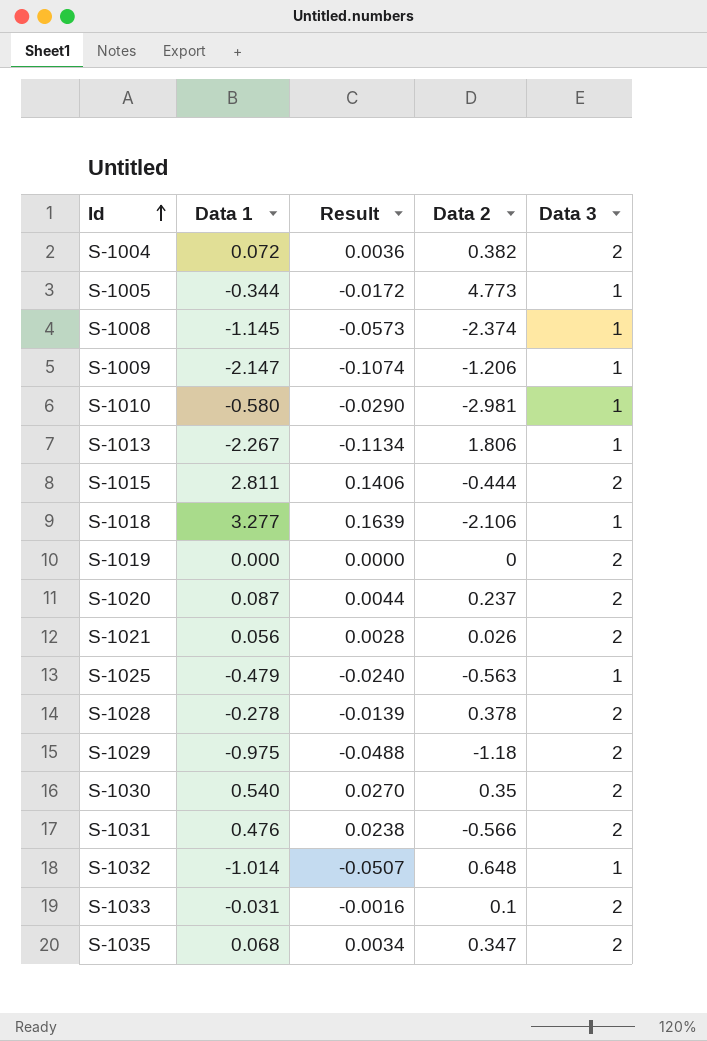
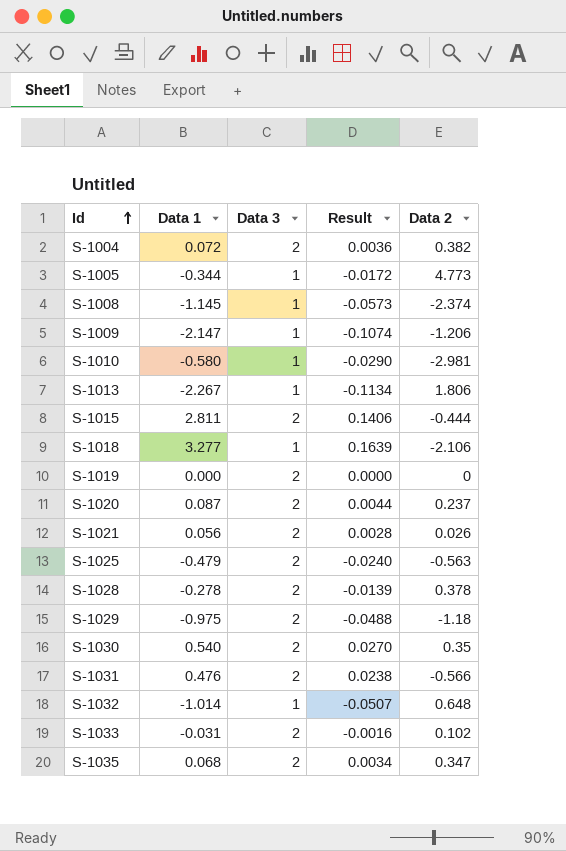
column Data 3 | position: 5 -> 3
S-1025 | Data 3: 1 -> 2
S-1033 | Data 2: 0.1 -> 0.102

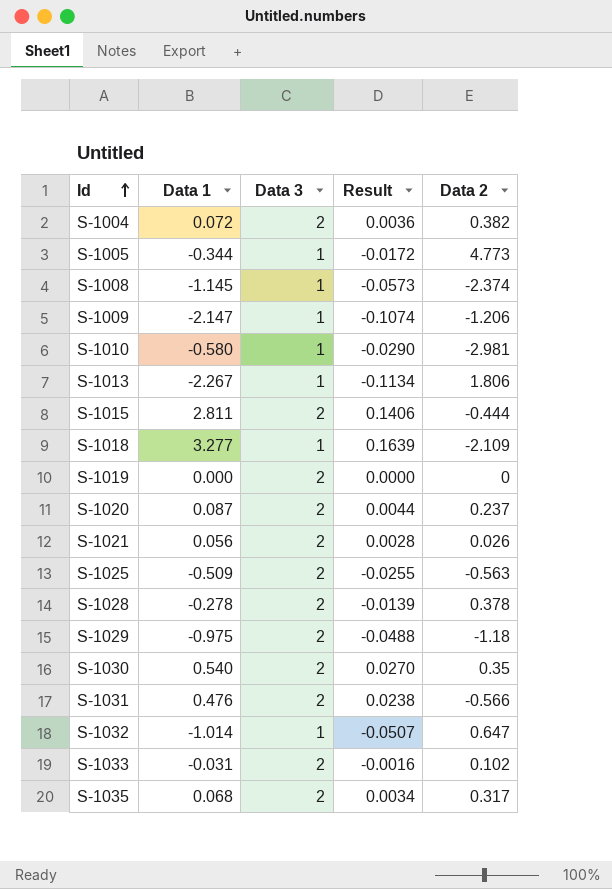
S-1018 | Data 2: -2.106 -> -2.109
S-1025 | Data 1: -0.479 -> -0.509
S-1025 | Result: -0.0240 -> -0.0255
S-1032 | Data 2: 0.648 -> 0.647
S-1035 | Data 2: 0.347 -> 0.317

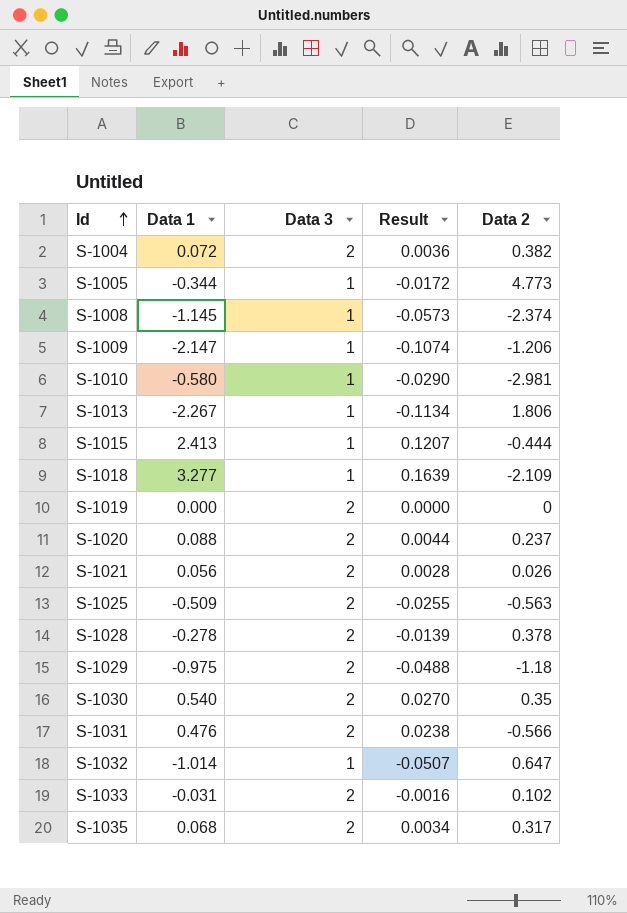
S-1015 | Data 1: 2.811 -> 2.413
S-1015 | Data 3: 2 -> 1
S-1015 | Result: 0.1406 -> 0.1207
S-1020 | Data 1: 0.087 -> 0.088

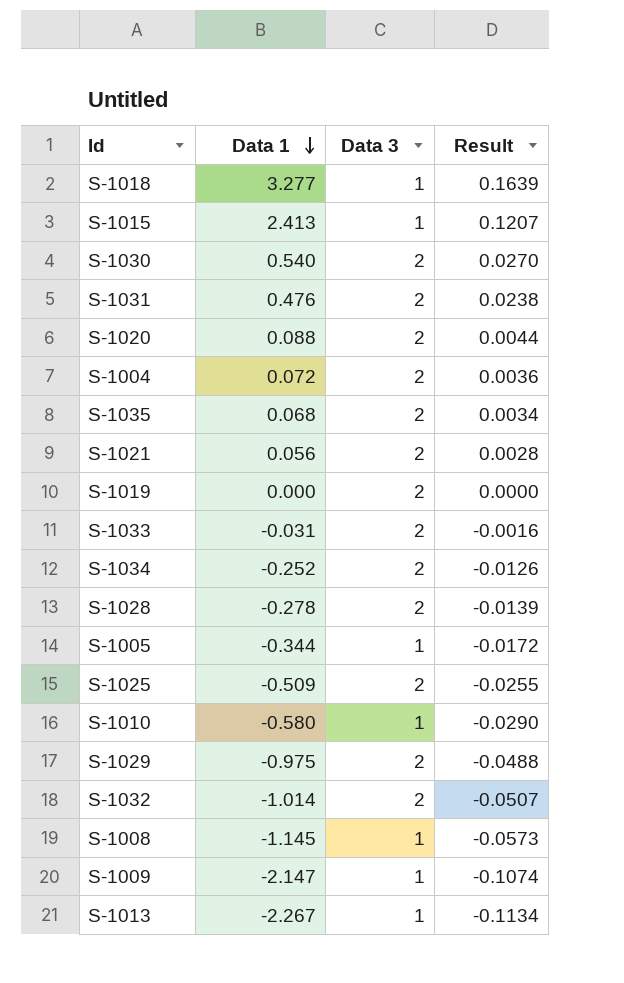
row order: Id ascending -> Data 1 descending
column Data 2 | position: 5 -> none
row S-1034: none -> -0.252 | 2 | -0.0126
S-1032 | Data 3: 1 -> 2

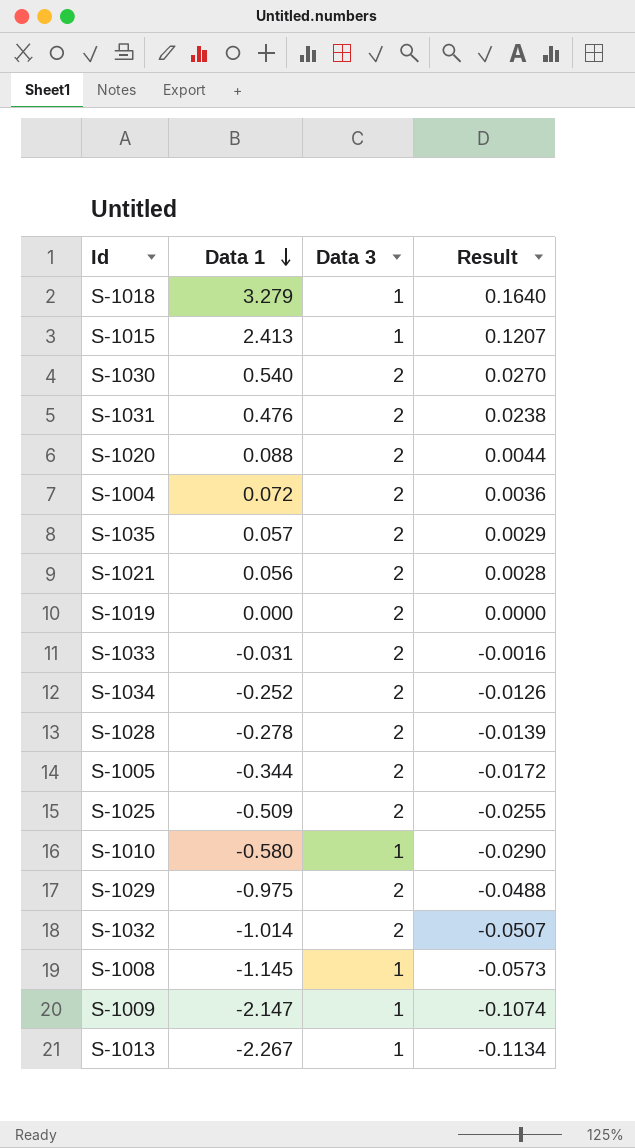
S-1018 | Data 1: 3.277 -> 3.279
S-1018 | Result: 0.1639 -> 0.1640
S-1035 | Data 1: 0.068 -> 0.057
S-1035 | Result: 0.0034 -> 0.0029
S-1005 | Data 3: 1 -> 2

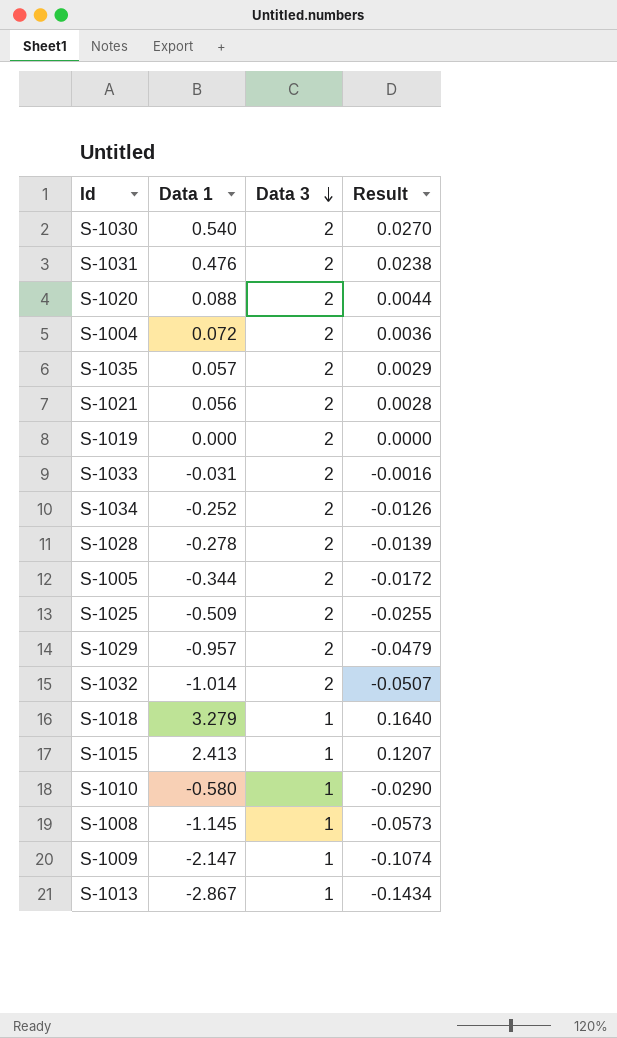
row order: Data 1 descending -> Data 3 descending
S-1029 | Data 1: -0.975 -> -0.957
S-1029 | Result: -0.0488 -> -0.0479
S-1013 | Data 1: -2.267 -> -2.867
S-1013 | Result: -0.1134 -> -0.1434

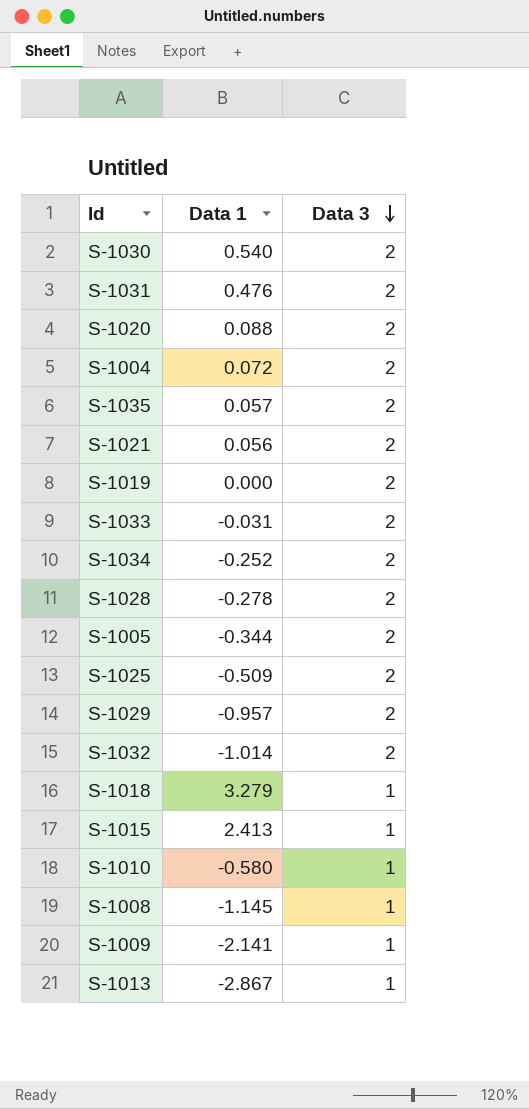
column Result | formula: [Data 1] * 0.05 -> none
S-1009 | Data 1: -2.147 -> -2.141

